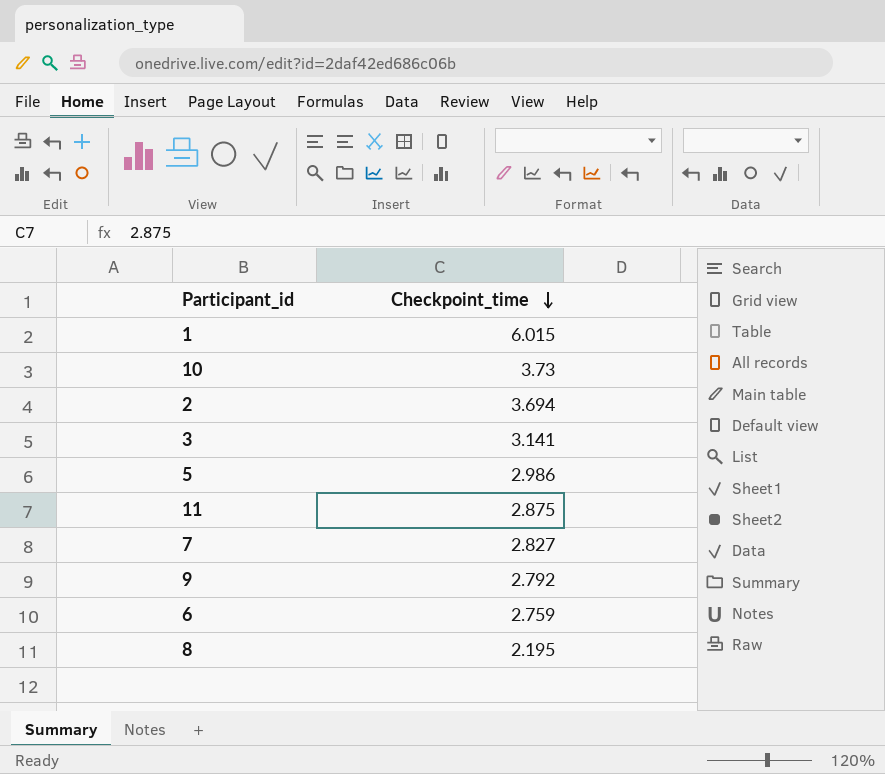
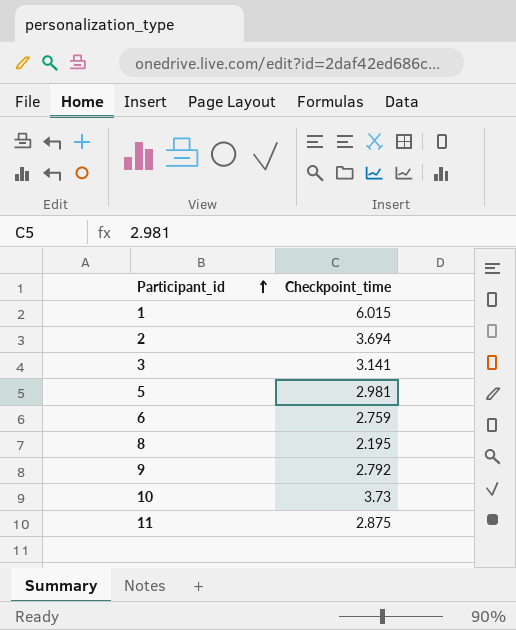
row order: Checkpoint_time descending -> Participant_id ascending
row 7: 2.827 -> none
5 | Checkpoint_time: 2.986 -> 2.981

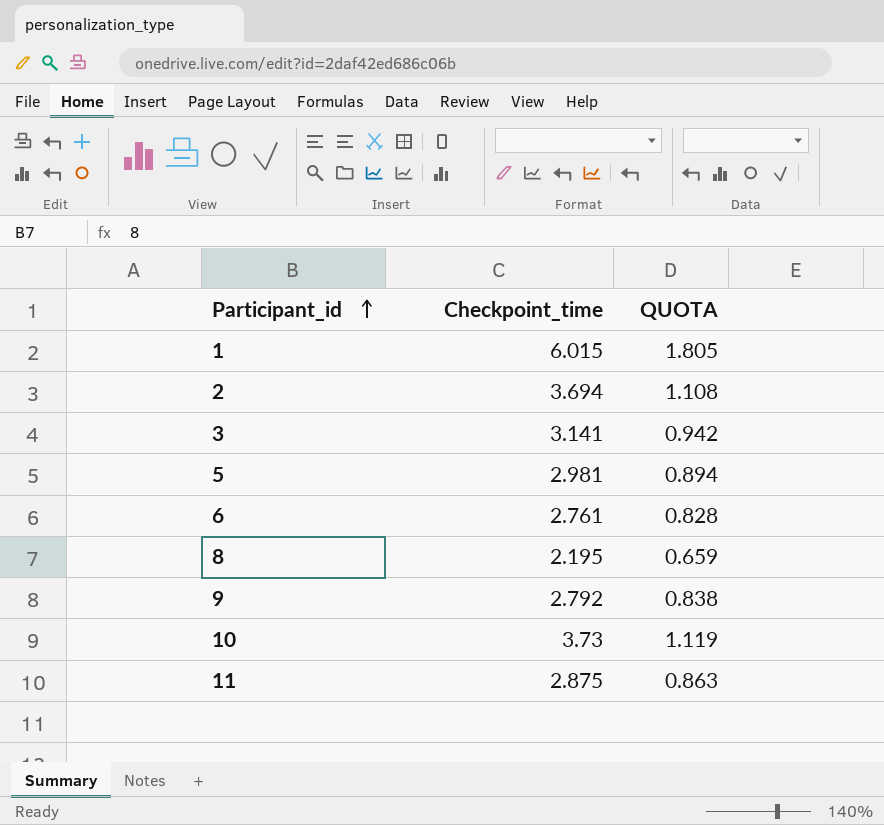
column QUOTA | formula: none -> [Checkpoint_time] * 0.3
6 | Checkpoint_time: 2.759 -> 2.761

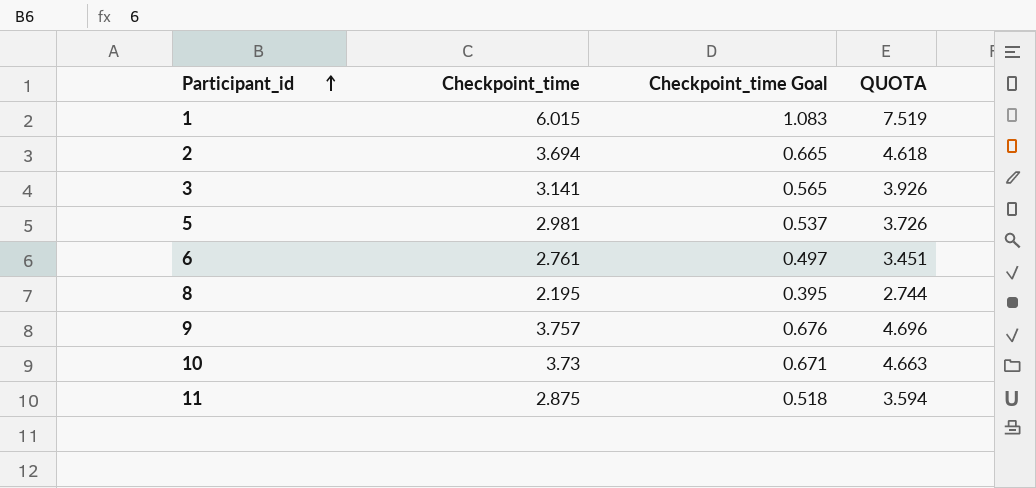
column Checkpoint_time Goal | formula: none -> [Checkpoint_time] * 0.18
column QUOTA | formula: [Checkpoint_time] * 0.3 -> [Checkpoint_time] * 1.25
9 | Checkpoint_time: 2.792 -> 3.757

